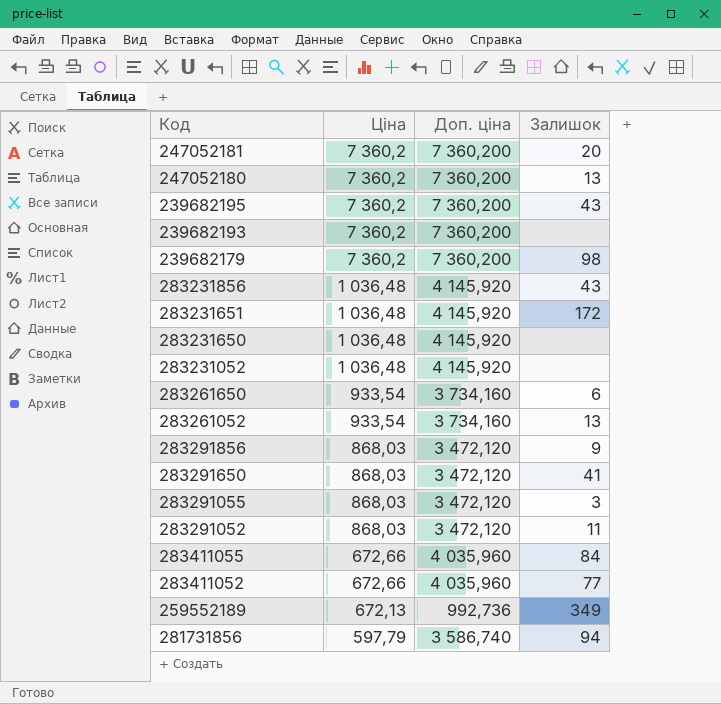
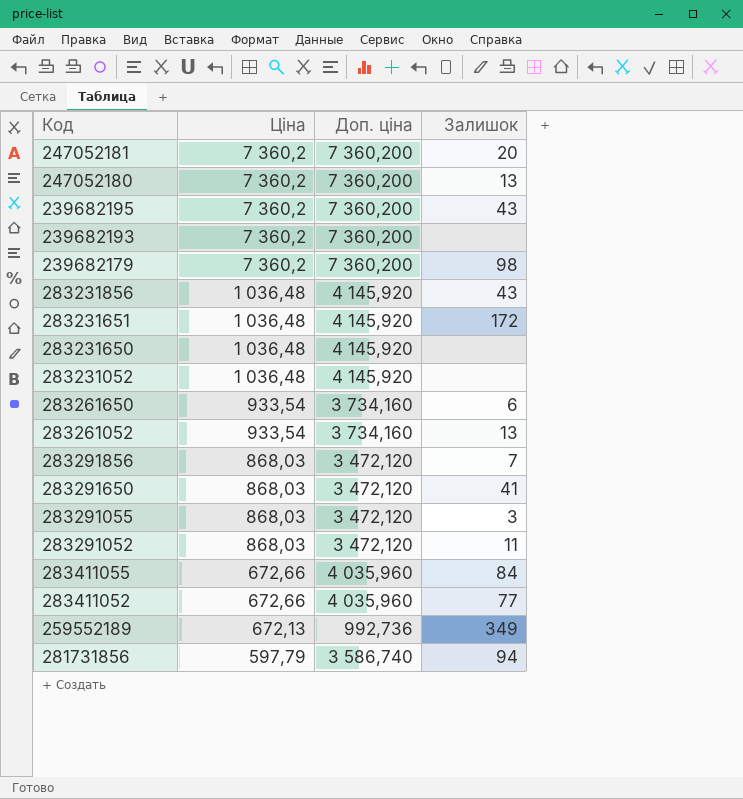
283291856 | Залишок: 9 -> 7

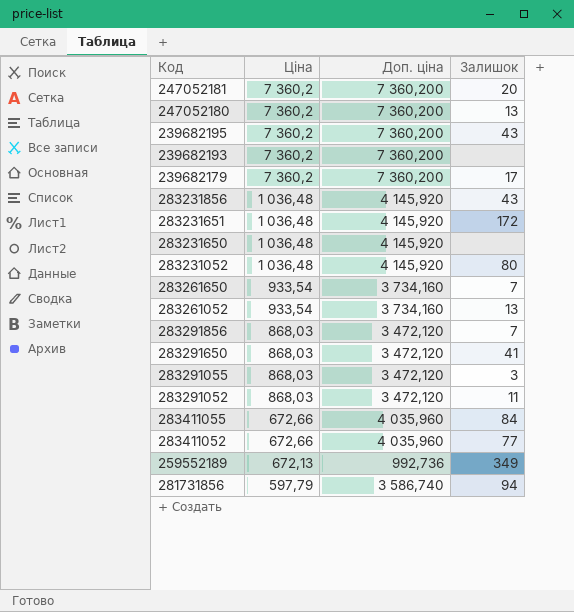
239682179 | Залишок: 98 -> 17
283231052 | Залишок: none -> 80
283261650 | Залишок: 6 -> 7

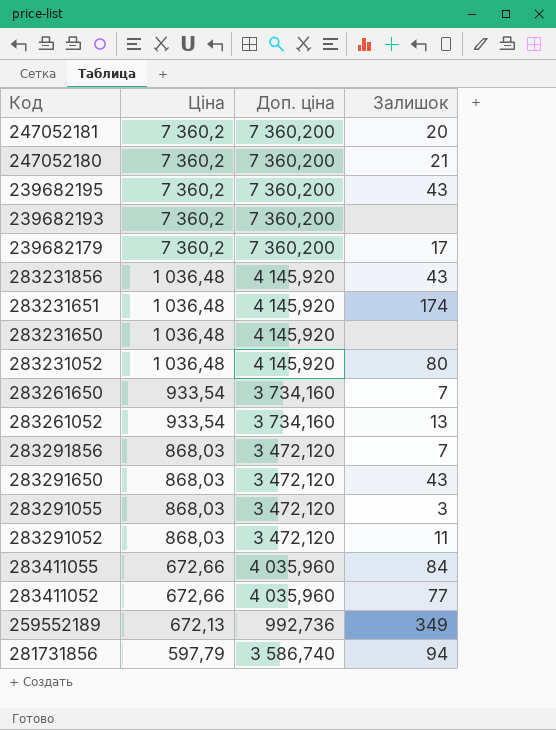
247052180 | Залишок: 13 -> 21
283231651 | Залишок: 172 -> 174
283291650 | Залишок: 41 -> 43

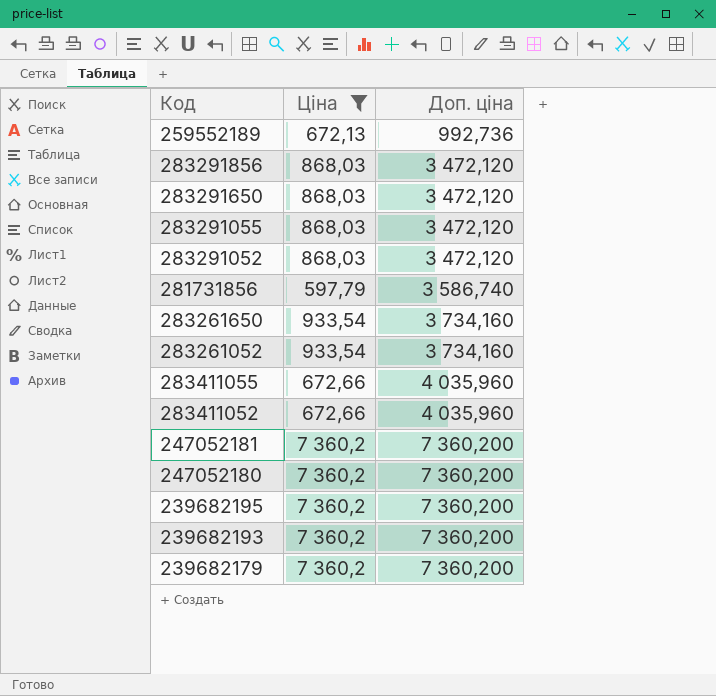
filter: none -> Ціна != 1 036,48
row order: Ціна descending -> Доп. ціна ascending
column Залишок | position: 4 -> none

